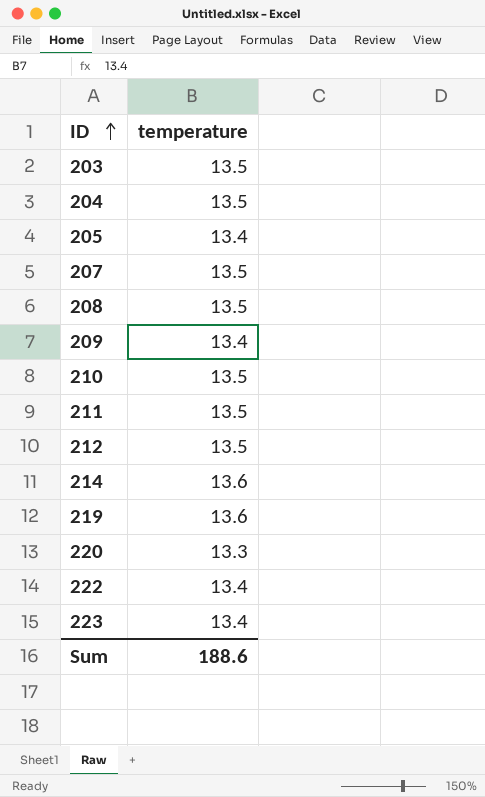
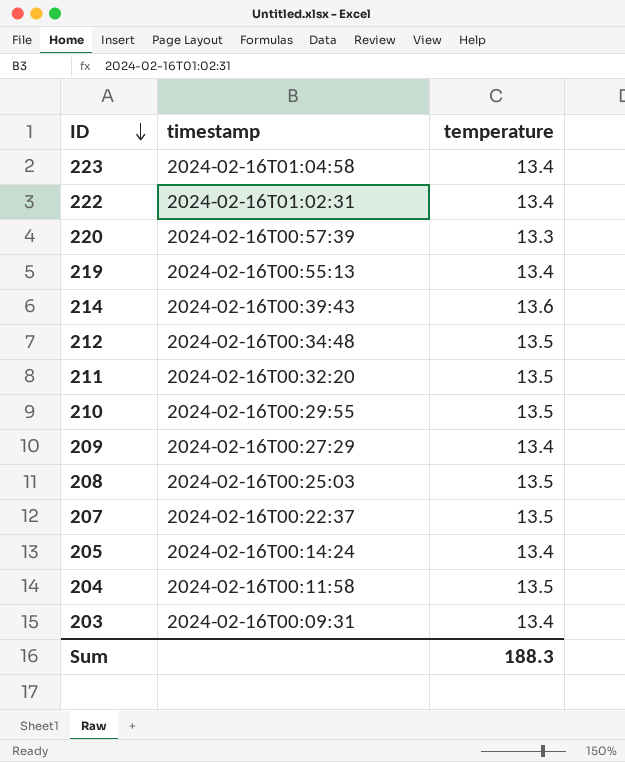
row order: ID ascending -> ID descending
column timestamp | position: none -> 2
219 | temperature: 13.6 -> 13.4
203 | temperature: 13.5 -> 13.4
Sum | temperature: 188.6 -> 188.3

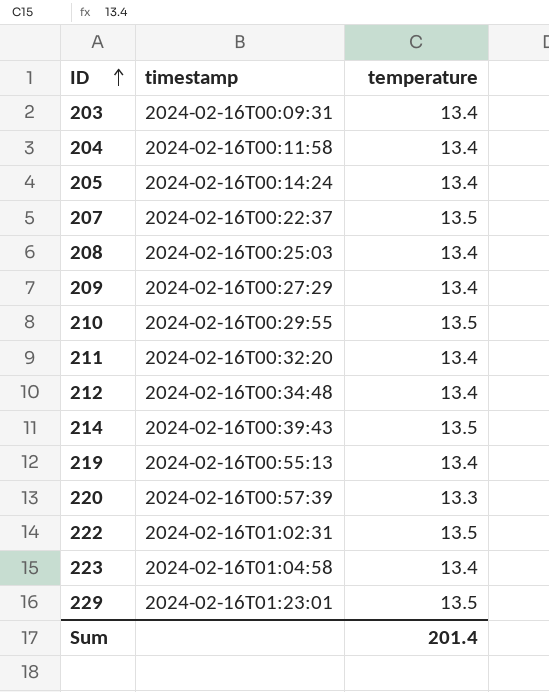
row order: ID descending -> ID ascending
204 | temperature: 13.5 -> 13.4
208 | temperature: 13.5 -> 13.4
211 | temperature: 13.5 -> 13.4
212 | temperature: 13.5 -> 13.4
214 | temperature: 13.6 -> 13.5
222 | temperature: 13.4 -> 13.5
row 229: none -> 2024-02-16T01:23:01 | 13.5
Sum | temperature: 188.3 -> 201.4

